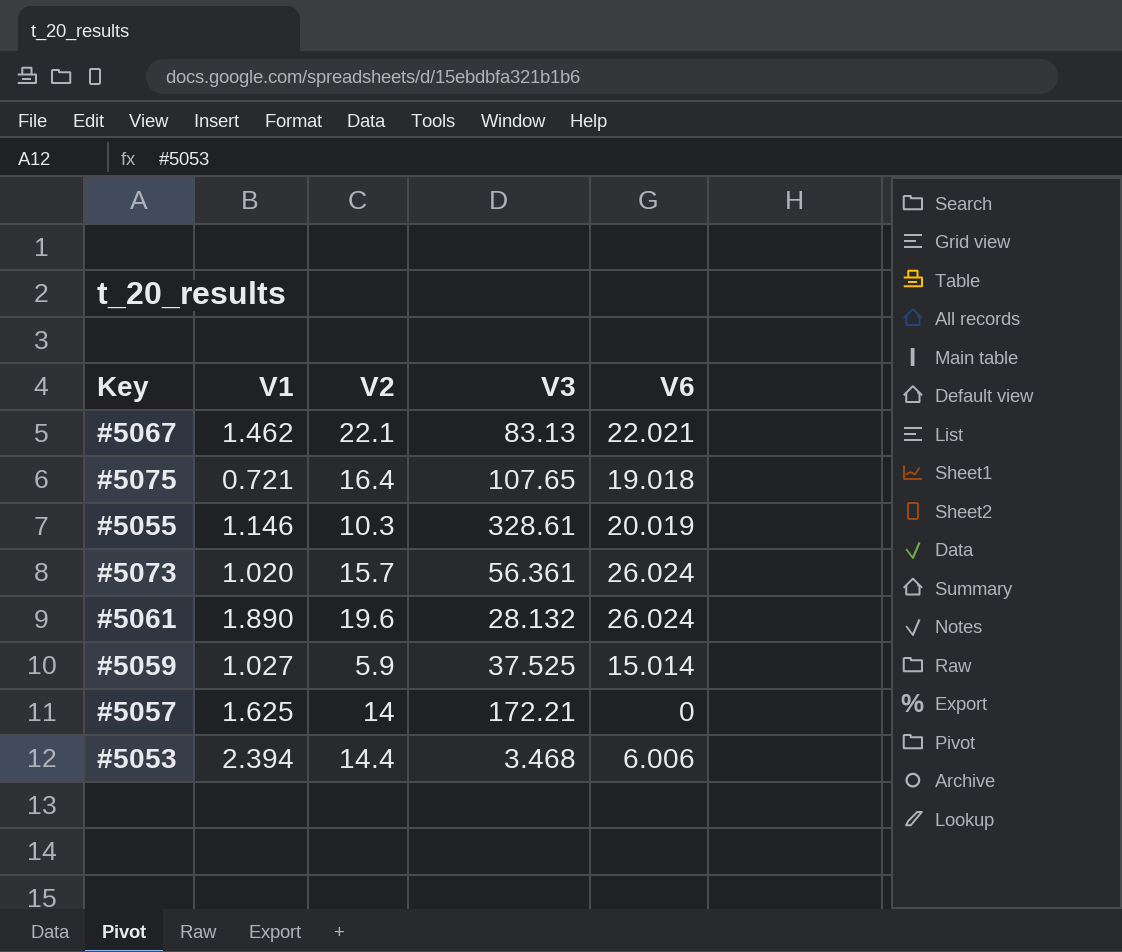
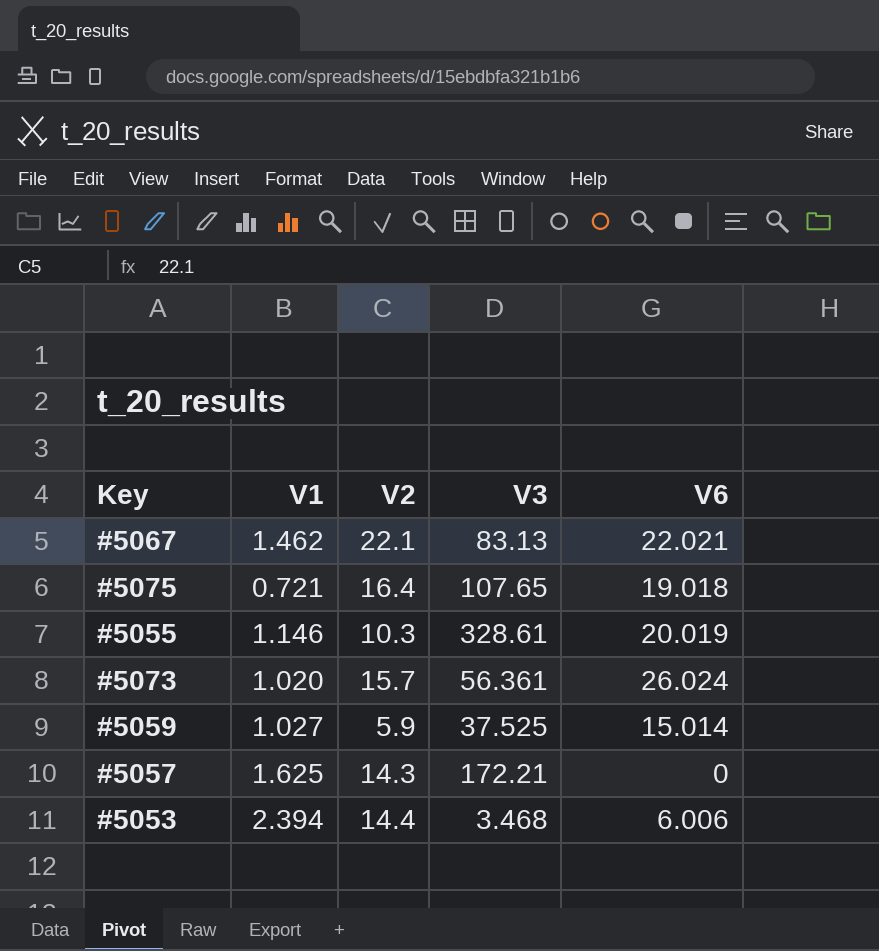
row #5061: 1.890 | 19.6 | 28.132 | 26.024 -> none
#5057 | V2: 14 -> 14.3

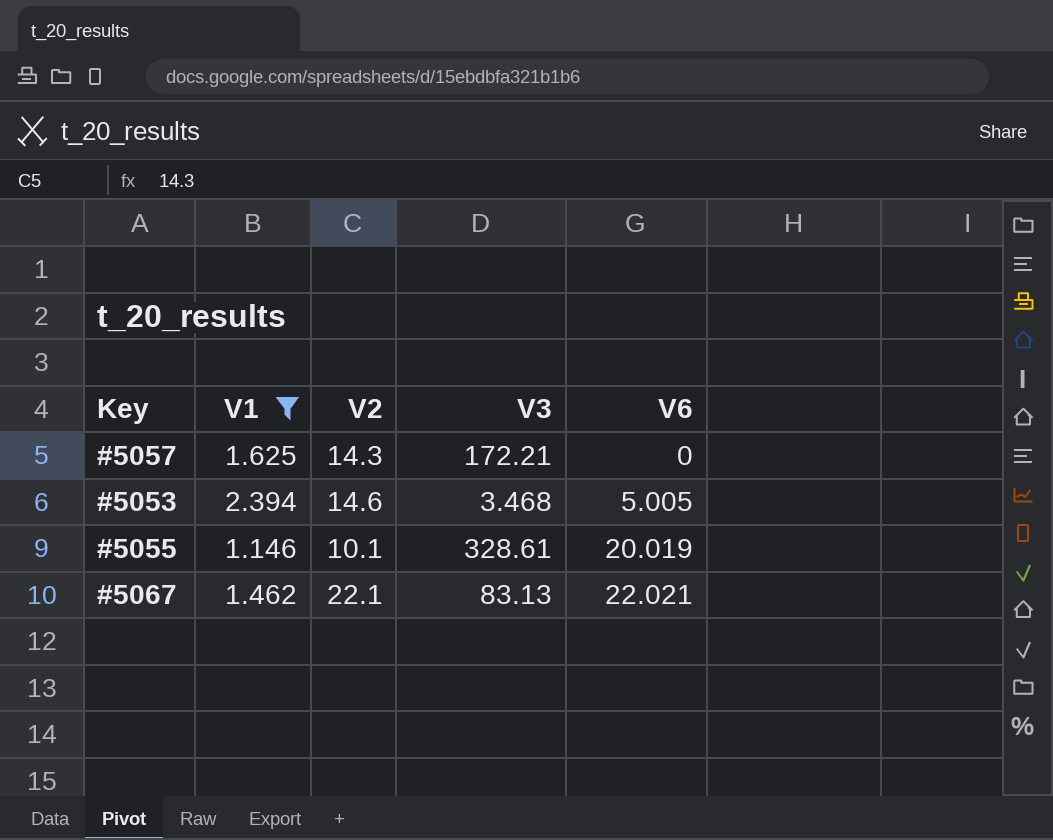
filter: none -> V1 >= 1.146
row order: none -> V6 ascending
#5053 | V2: 14.4 -> 14.6
#5053 | V6: 6.006 -> 5.005
#5055 | V2: 10.3 -> 10.1

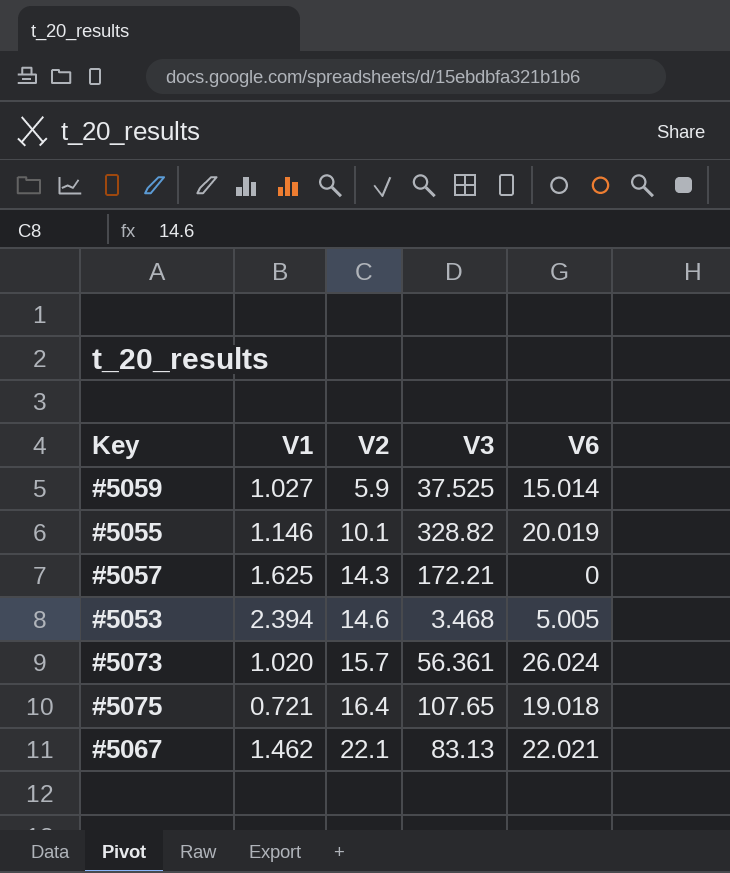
filter: V1 >= 1.146 -> none
row order: V6 ascending -> V2 ascending
#5055 | V3: 328.61 -> 328.82

